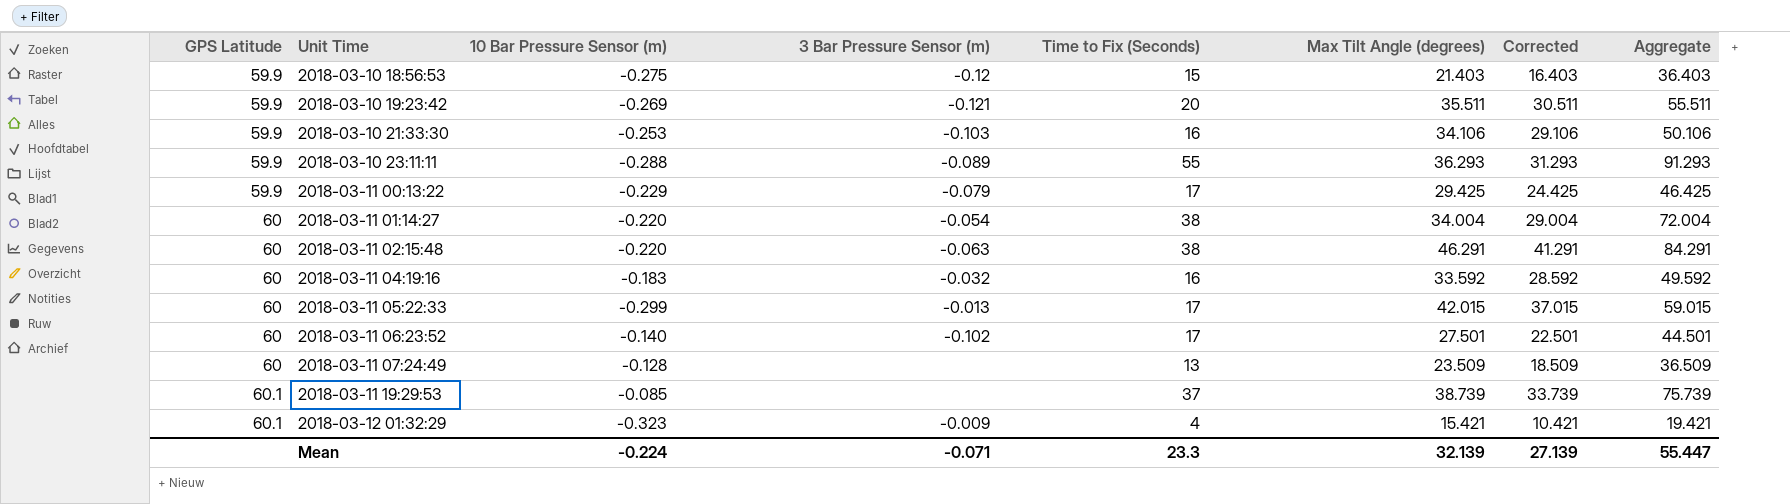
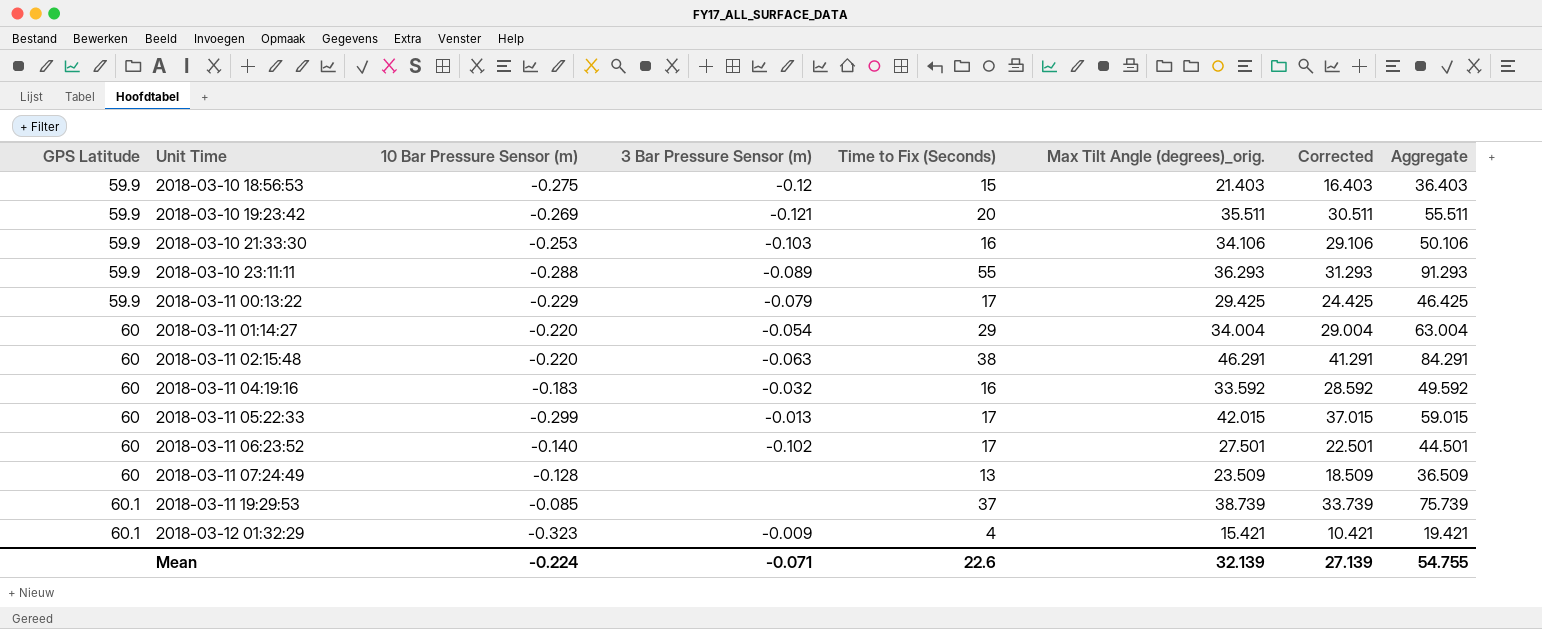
column name: Max Tilt Angle (degrees) -> Max Tilt Angle (degrees)_orig.
2018-03-11 01:14:27 | Time to Fix (Seconds): 38 -> 29
2018-03-11 01:14:27 | Aggregate: 72.004 -> 63.004
Mean | Time to Fix (Seconds): 23.3 -> 22.6
Mean | Aggregate: 55.447 -> 54.755

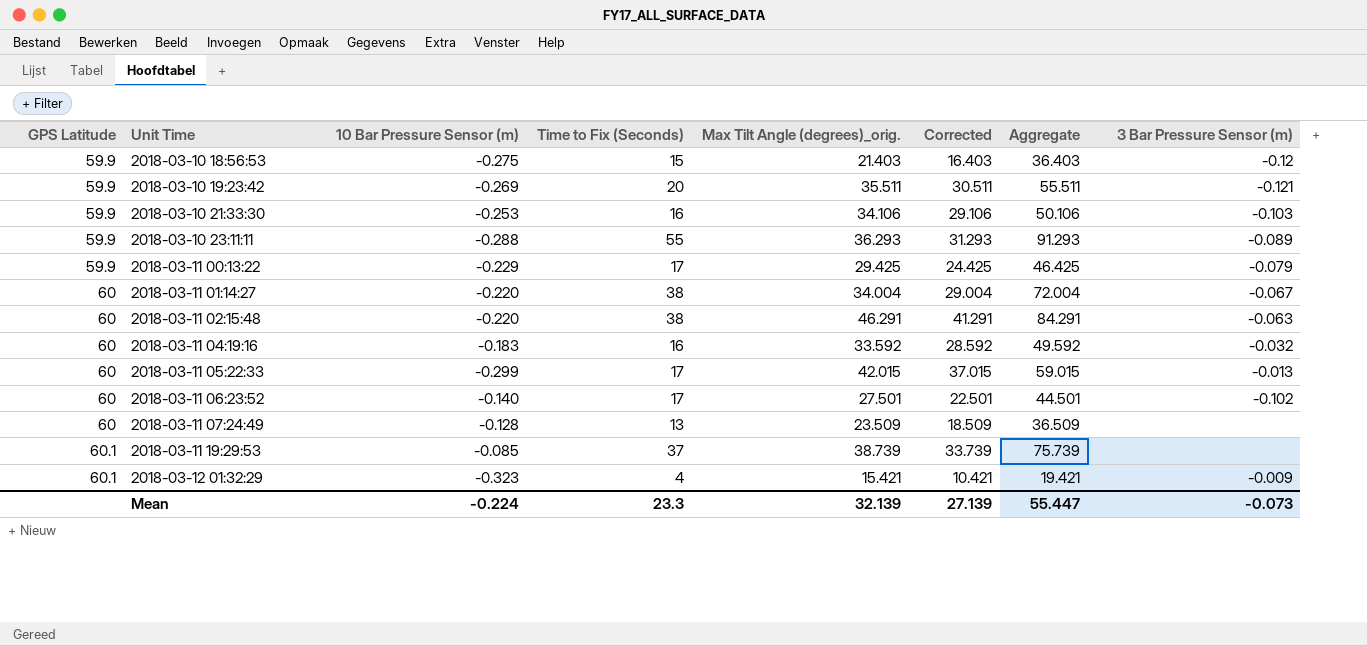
column 3 Bar Pressure Sensor (m) | position: 4 -> 8
2018-03-11 01:14:27 | Time to Fix (Seconds): 29 -> 38
2018-03-11 01:14:27 | Aggregate: 63.004 -> 72.004
2018-03-11 01:14:27 | 3 Bar Pressure Sensor (m): -0.054 -> -0.067
Mean | Time to Fix (Seconds): 22.6 -> 23.3
Mean | Aggregate: 54.755 -> 55.447
Mean | 3 Bar Pressure Sensor (m): -0.071 -> -0.073

